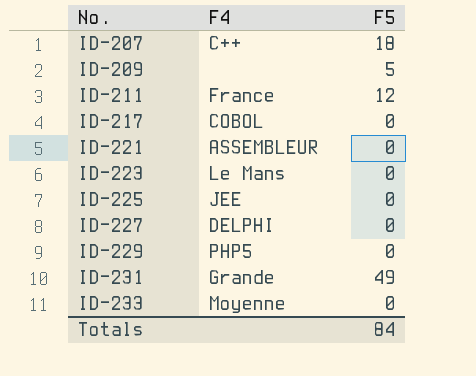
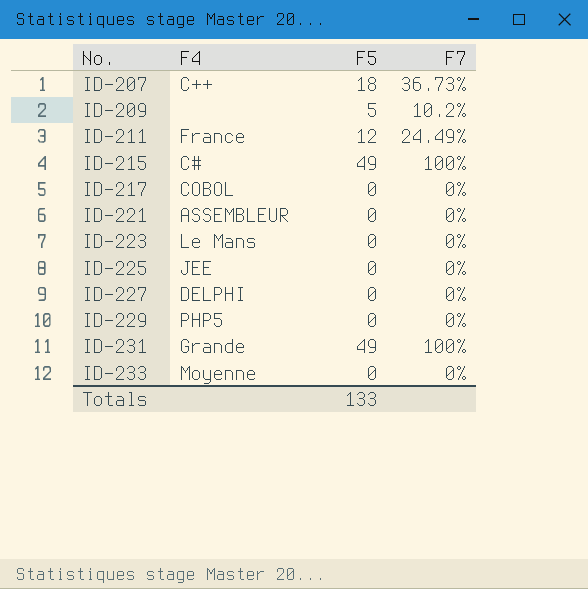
column F7 | position: none -> 4
row ID-215: none -> C# | 49 | 100%
Totals | F5: 84 -> 133

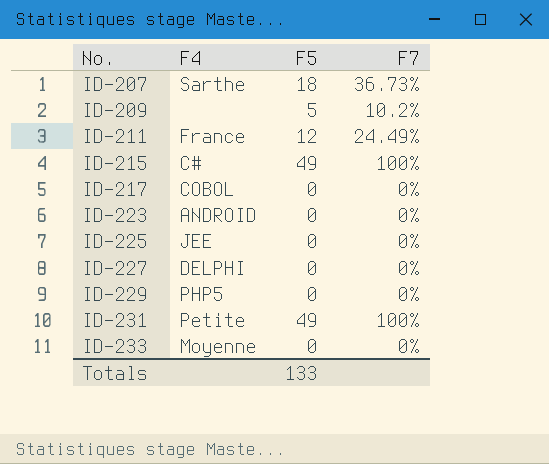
row ID-221: ASSEMBLEUR | 0 | 0% -> none
ID-207 | F4: C++ -> Sarthe
ID-223 | F4: Le Mans -> ANDROID
ID-231 | F4: Grande -> Petite

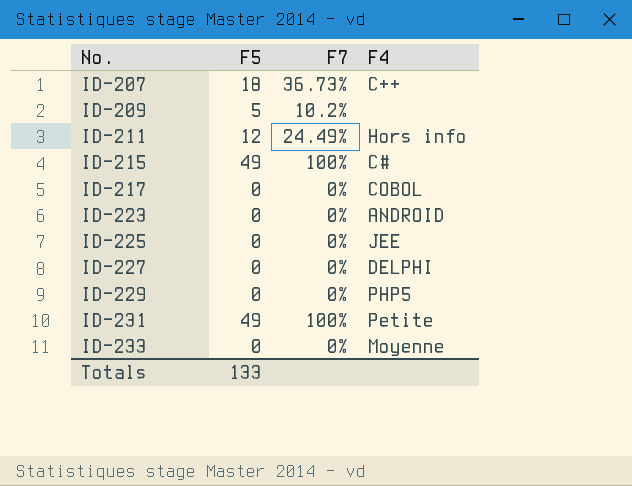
column F4 | position: 2 -> 4
ID-207 | F4: Sarthe -> C++
ID-211 | F4: France -> Hors info

